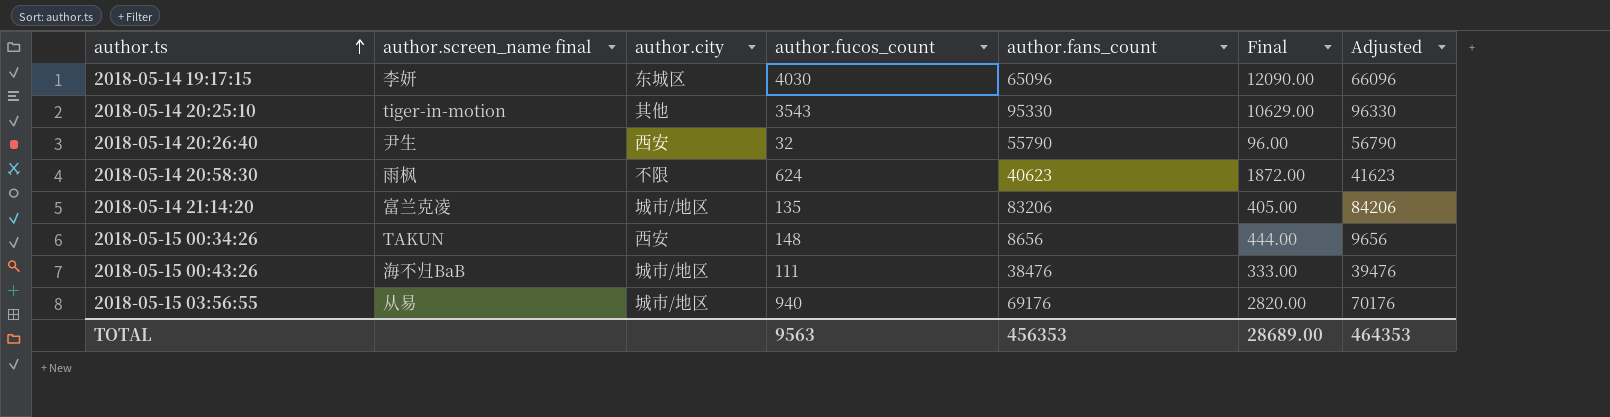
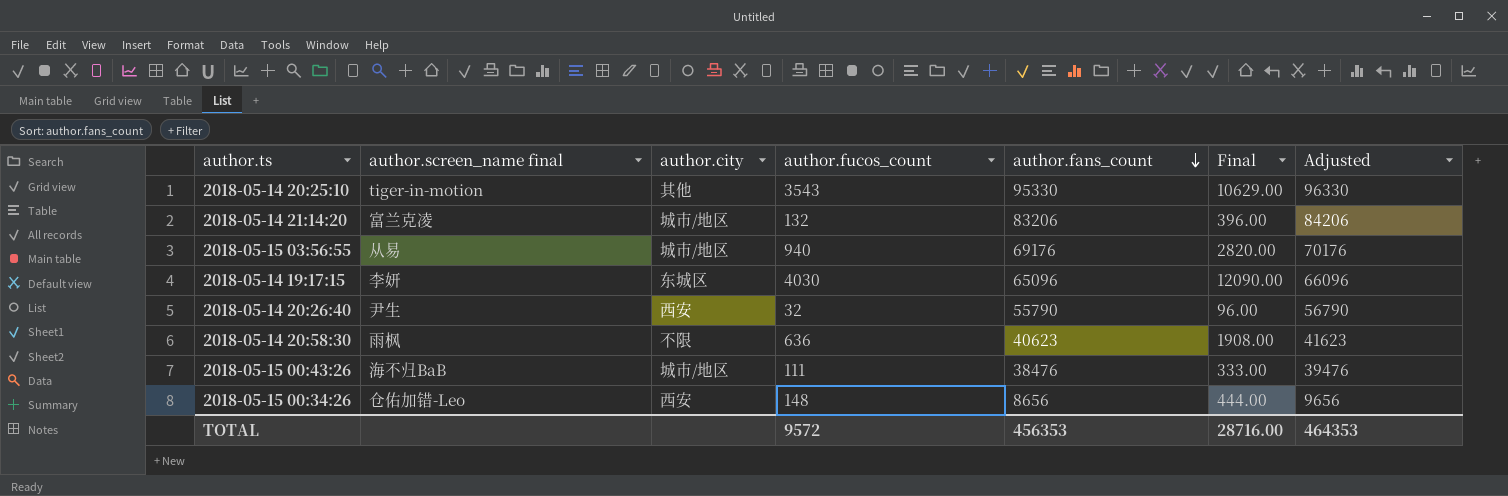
row order: author.ts ascending -> author.fans_count descending
2018-05-14 21:14:20 | author.fucos_count: 135 -> 132
2018-05-14 21:14:20 | Final: 405.00 -> 396.00
2018-05-14 20:58:30 | author.fucos_count: 624 -> 636
2018-05-14 20:58:30 | Final: 1872.00 -> 1908.00
2018-05-15 00:34:26 | author.screen_name final: TAKUN -> 仓佑加错-Leo
TOTAL | author.fucos_count: 9563 -> 9572
TOTAL | Final: 28689.00 -> 28716.00

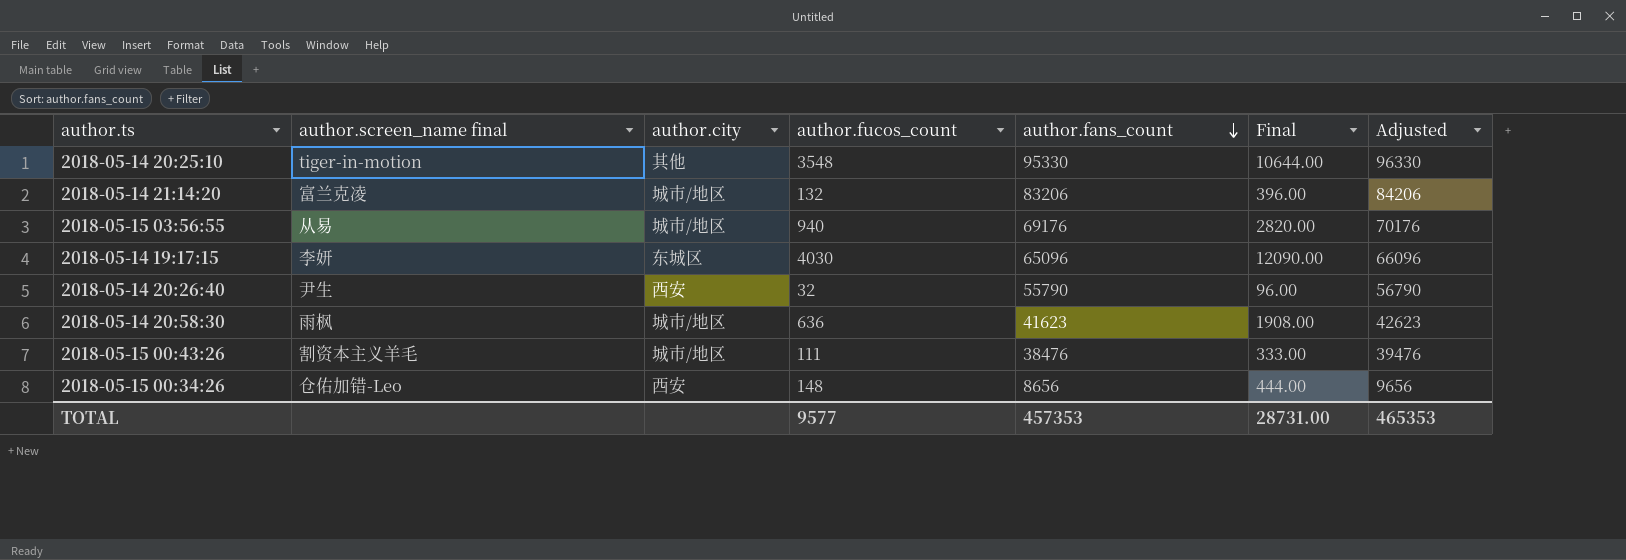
2018-05-14 20:25:10 | author.fucos_count: 3543 -> 3548
2018-05-14 20:25:10 | Final: 10629.00 -> 10644.00
2018-05-14 20:58:30 | author.city: 不限 -> 城市/地区
2018-05-14 20:58:30 | author.fans_count: 40623 -> 41623
2018-05-14 20:58:30 | Adjusted: 41623 -> 42623
2018-05-15 00:43:26 | author.screen_name final: 海不归BaB -> 割资本主义羊毛
TOTAL | author.fucos_count: 9572 -> 9577
TOTAL | author.fans_count: 456353 -> 457353
TOTAL | Final: 28716.00 -> 28731.00
TOTAL | Adjusted: 464353 -> 465353

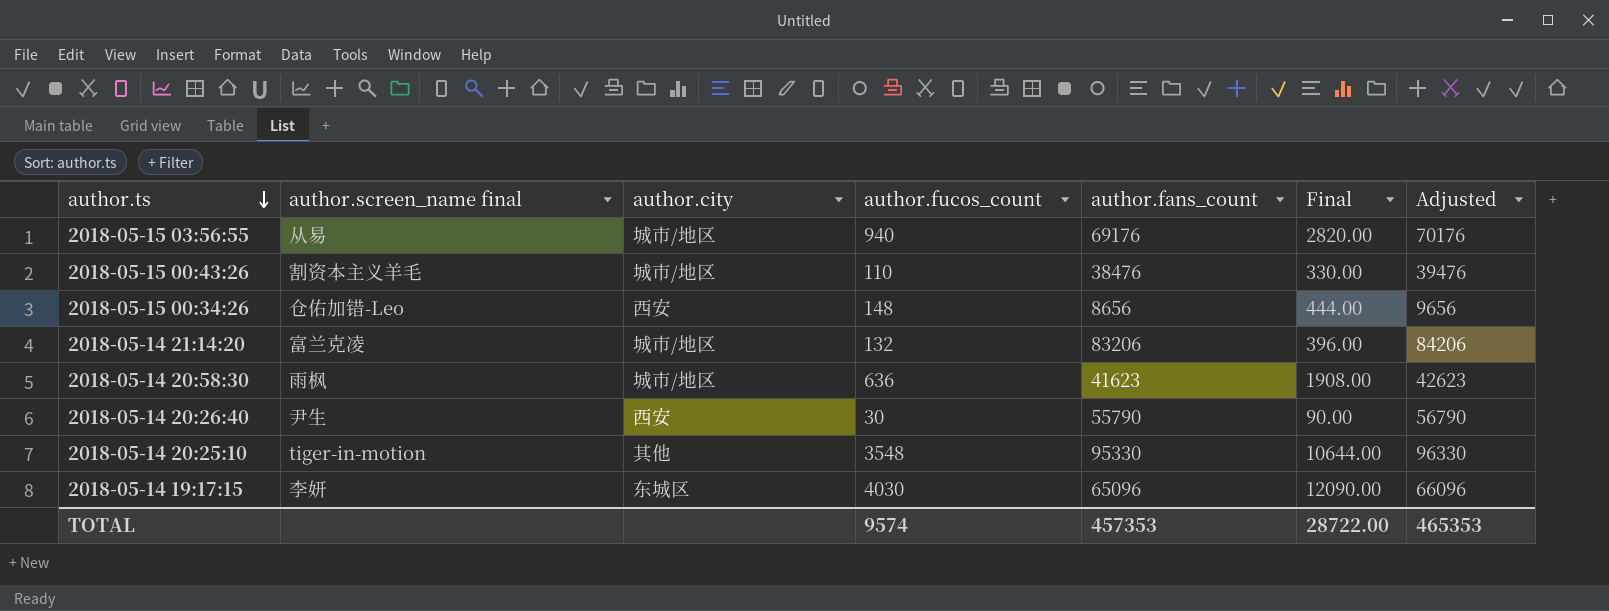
row order: author.fans_count descending -> author.ts descending
2018-05-15 00:43:26 | author.fucos_count: 111 -> 110
2018-05-15 00:43:26 | Final: 333.00 -> 330.00
2018-05-14 20:26:40 | author.fucos_count: 32 -> 30
2018-05-14 20:26:40 | Final: 96.00 -> 90.00
TOTAL | author.fucos_count: 9577 -> 9574
TOTAL | Final: 28731.00 -> 28722.00

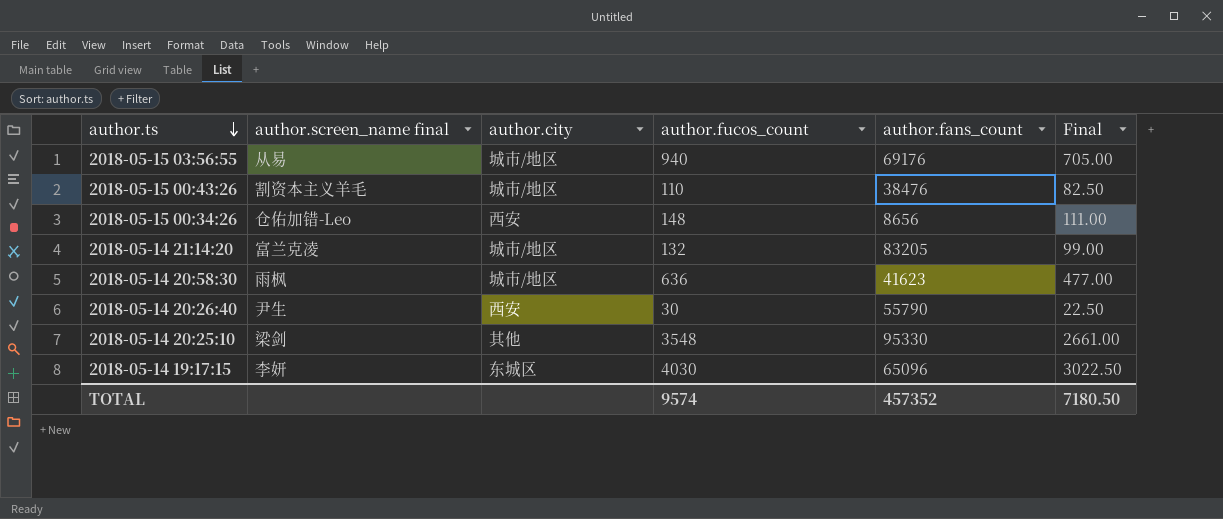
column Adjusted | formula: [author.fans_count] + 1000 -> none
column Final | formula: [author.fucos_count] * 3 -> [author.fucos_count] * 0.75
2018-05-14 21:14:20 | author.fans_count: 83206 -> 83205
2018-05-14 20:25:10 | author.screen_name final: tiger-in-motion -> 梁剑
TOTAL | author.fans_count: 457353 -> 457352
TOTAL | Final: 28722.00 -> 7180.50

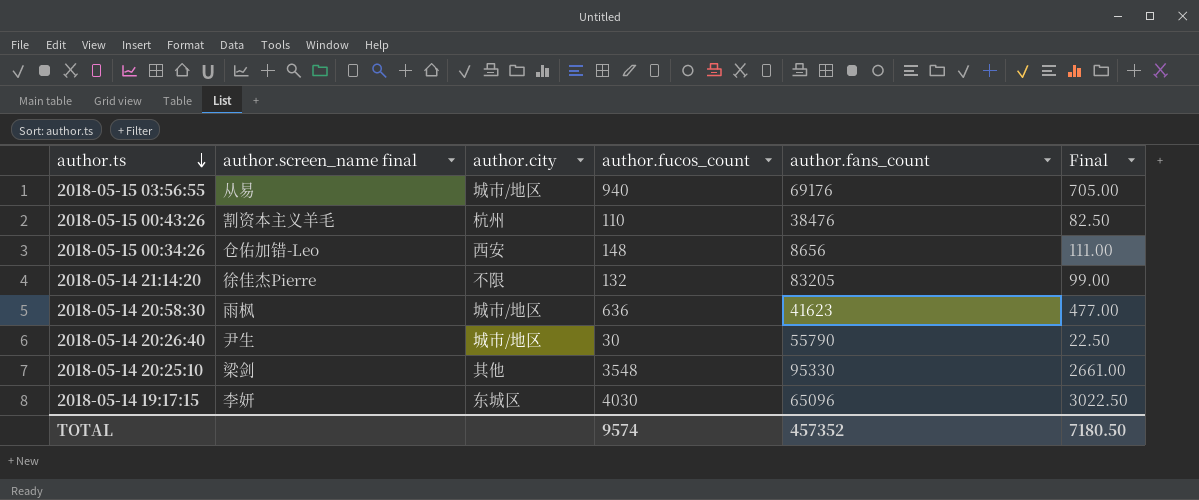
2018-05-15 00:43:26 | author.city: 城市/地区 -> 杭州
2018-05-14 21:14:20 | author.screen_name final: 富兰克凌 -> 徐佳杰Pierre
2018-05-14 21:14:20 | author.city: 城市/地区 -> 不限
2018-05-14 20:26:40 | author.city: 西安 -> 城市/地区

